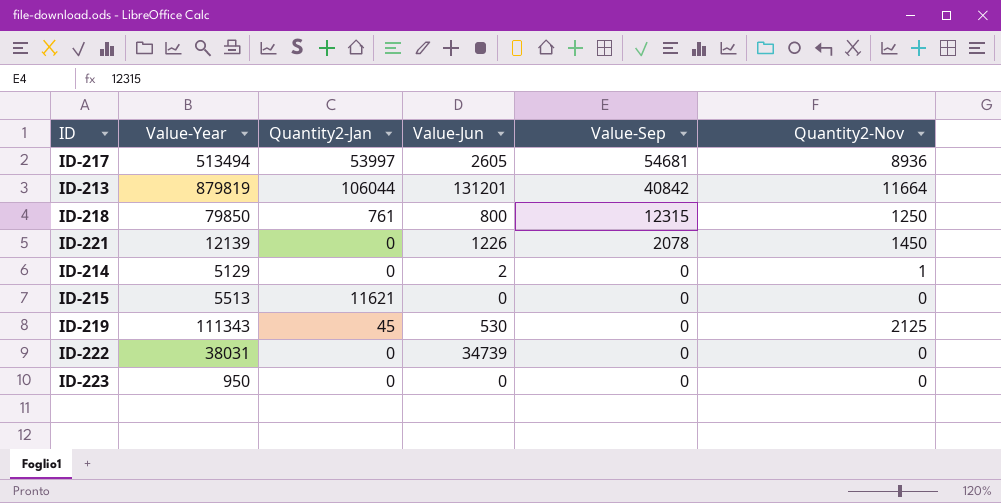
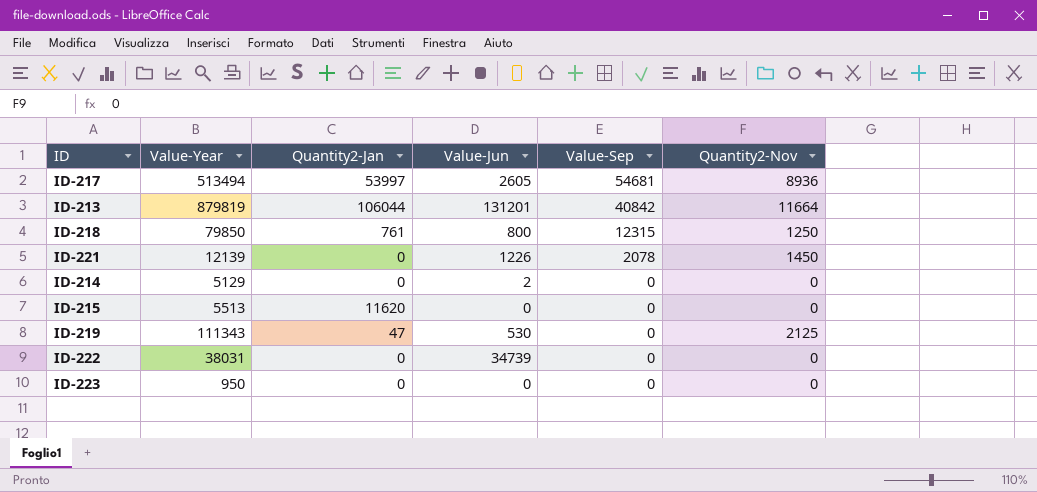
ID-214 | Quantity2-Nov: 1 -> 0
ID-215 | Quantity2-Jan: 11621 -> 11620
ID-219 | Quantity2-Jan: 45 -> 47

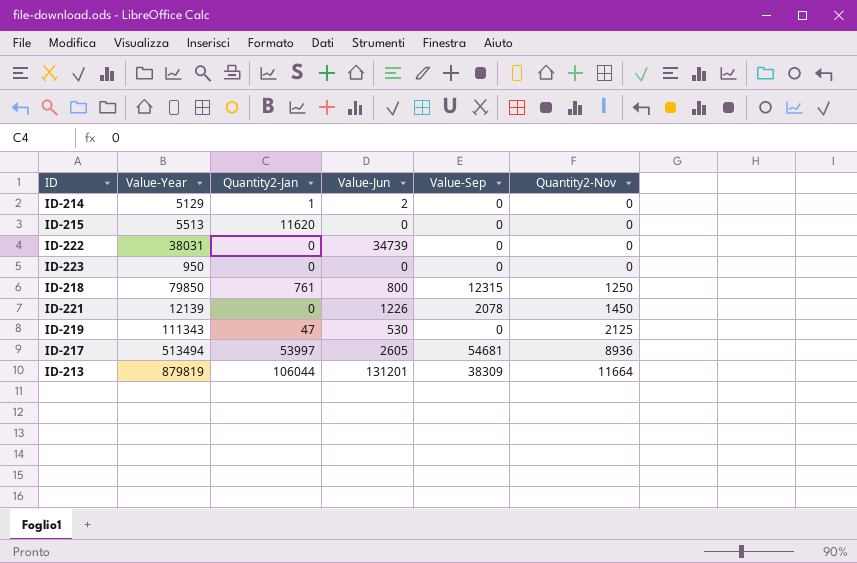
row order: Value-Sep descending -> Quantity2-Nov ascending
ID-214 | Quantity2-Jan: 0 -> 1
ID-213 | Value-Sep: 40842 -> 38309

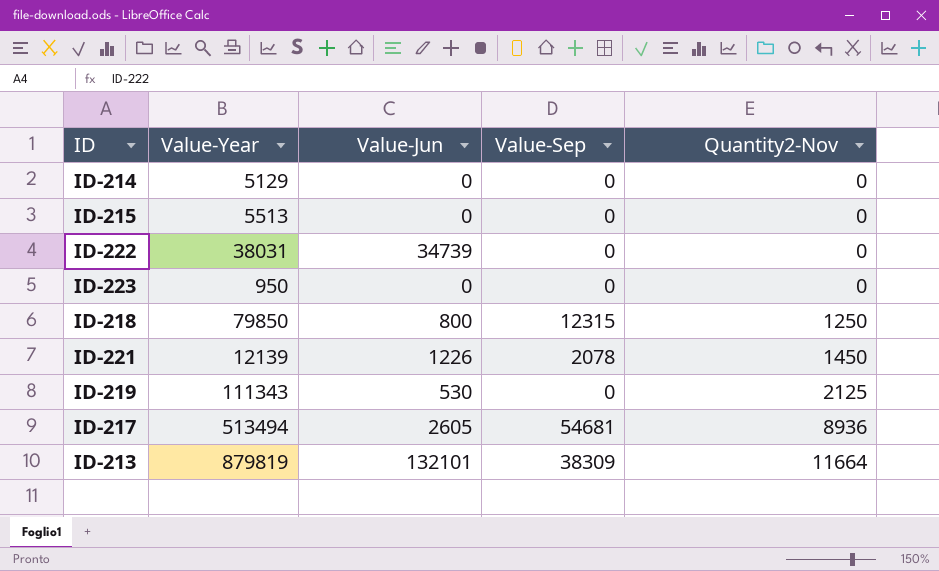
column Quantity2-Jan | position: 3 -> none
ID-214 | Value-Jun: 2 -> 0
ID-213 | Value-Jun: 131201 -> 132101

